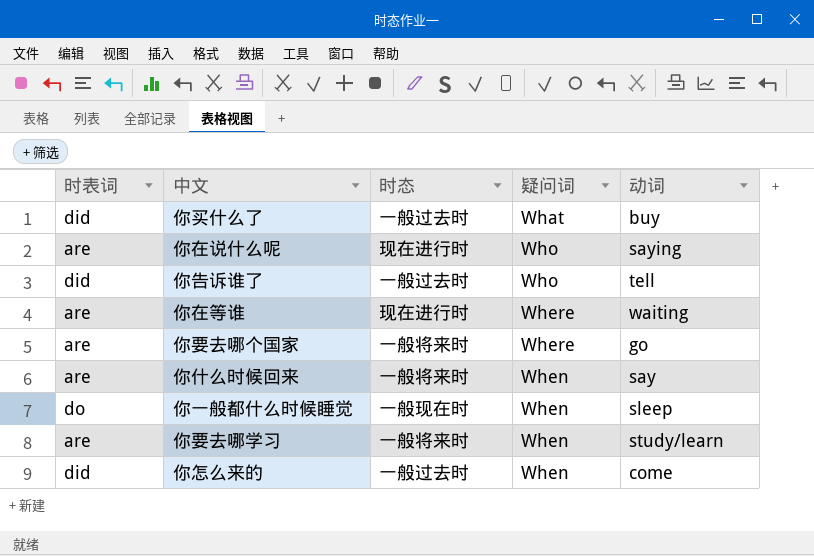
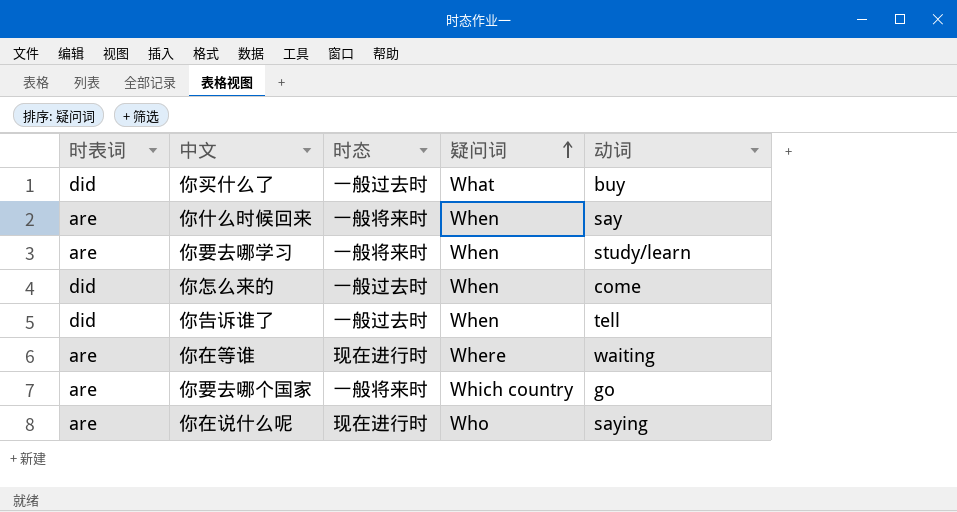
row order: none -> 疑问词 ascending
row 你一般都什么时候睡觉: do | 一般现在时 | When | sleep -> none
你告诉谁了 | 疑问词: Who -> When
你要去哪个国家 | 疑问词: Where -> Which country

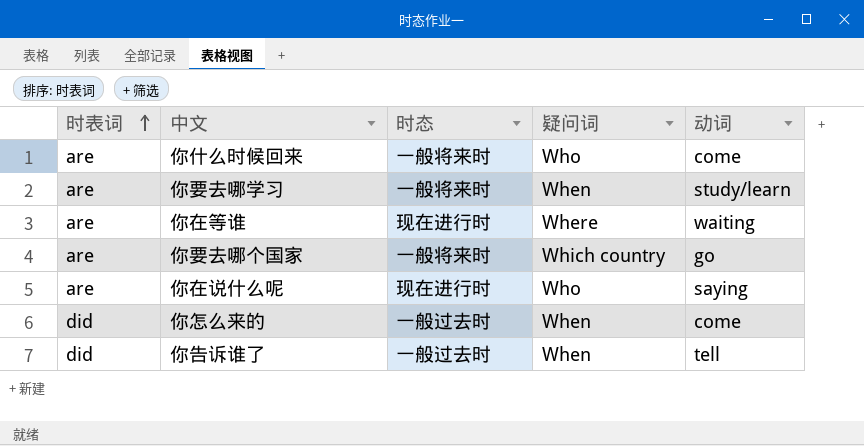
row order: 疑问词 ascending -> 时表词 ascending
row 你买什么了: did | 一般过去时 | What | buy -> none
你什么时候回来 | 疑问词: When -> Who
你什么时候回来 | 动词: say -> come

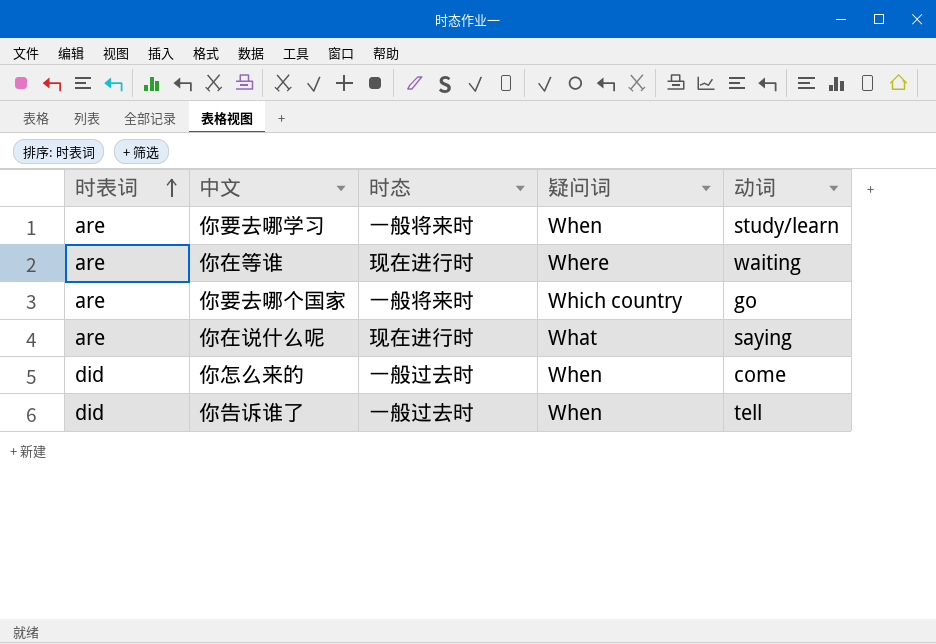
row 你什么时候回来: are | 一般将来时 | Who | come -> none
你在说什么呢 | 疑问词: Who -> What

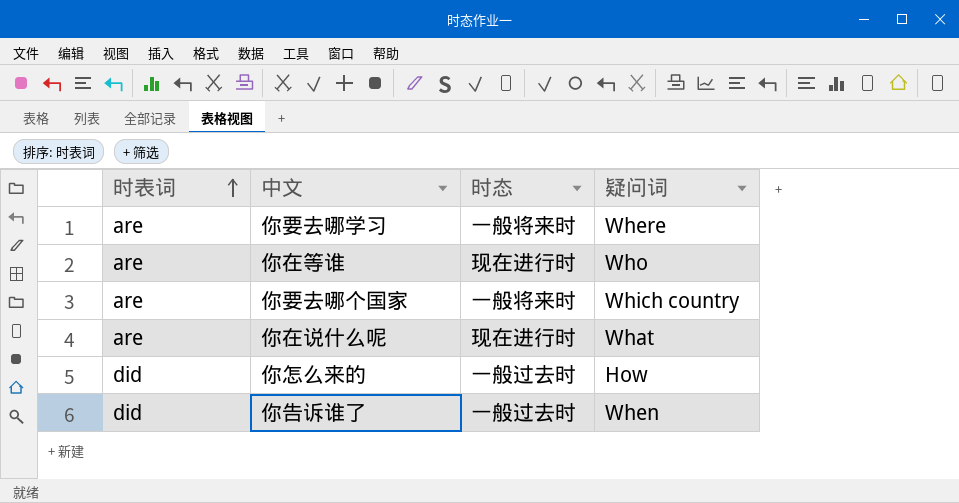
column 动词 | position: 5 -> none
你要去哪学习 | 疑问词: When -> Where
你在等谁 | 疑问词: Where -> Who
你怎么来的 | 疑问词: When -> How

